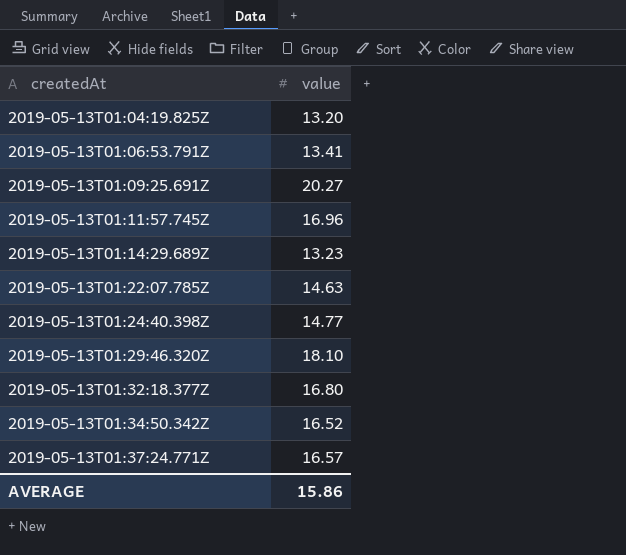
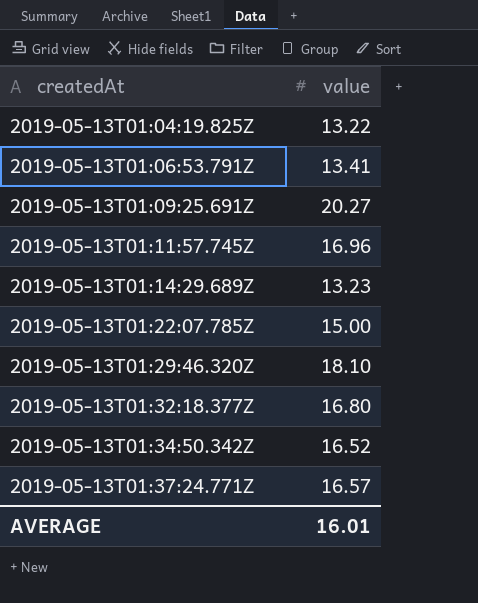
row 2019-05-13T01:24:40.398Z: 14.77 -> none
2019-05-13T01:04:19.825Z | value: 13.20 -> 13.22
2019-05-13T01:22:07.785Z | value: 14.63 -> 15.00
AVERAGE | value: 15.86 -> 16.01

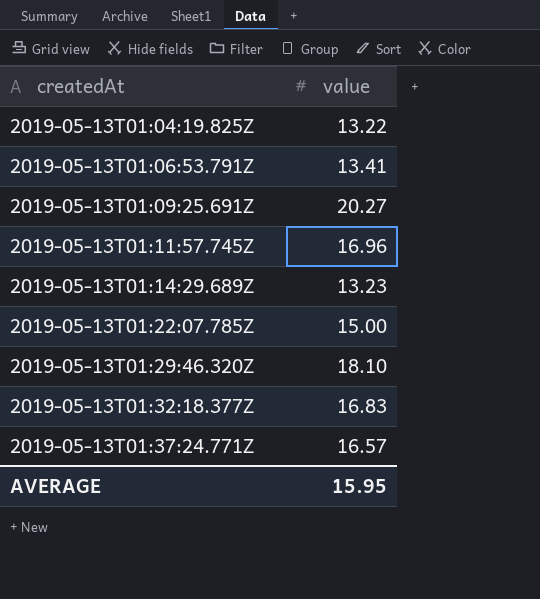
row 2019-05-13T01:34:50.342Z: 16.52 -> none
2019-05-13T01:32:18.377Z | value: 16.80 -> 16.83
AVERAGE | value: 16.01 -> 15.95

